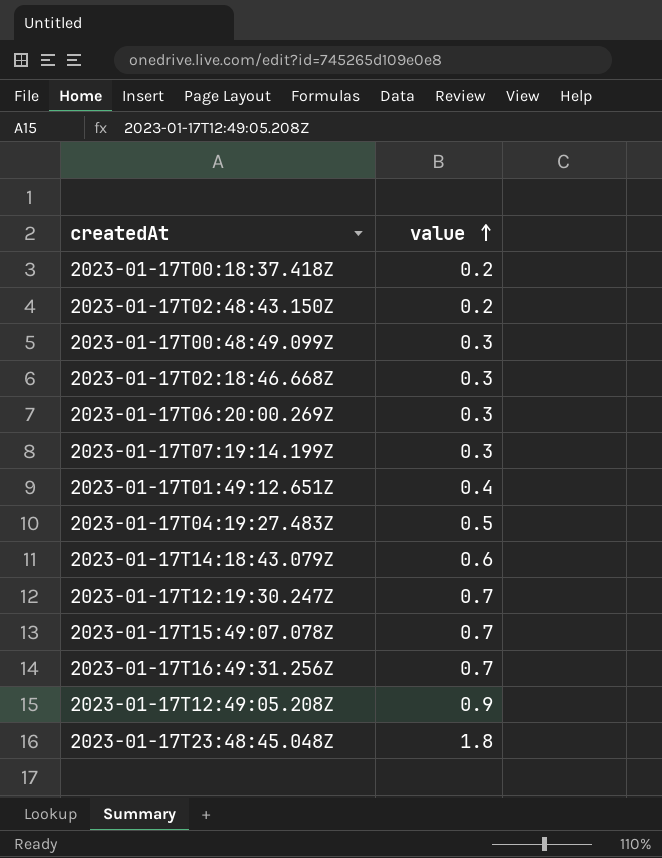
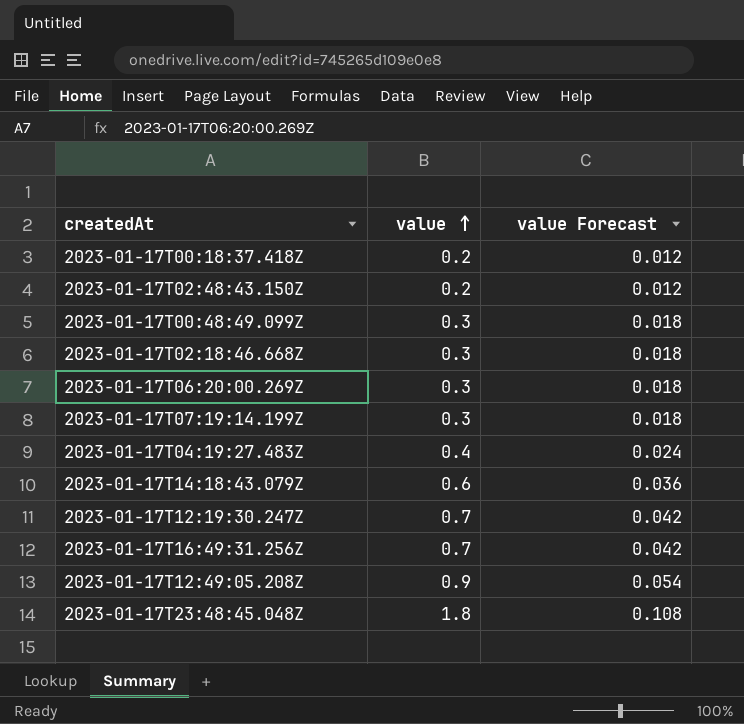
column value Forecast | formula: none -> [value] * 0.06
row 2023-01-17T01:49:12.651Z: 0.4 -> none
row 2023-01-17T15:49:07.078Z: 0.7 -> none
2023-01-17T04:19:27.483Z | value: 0.5 -> 0.4

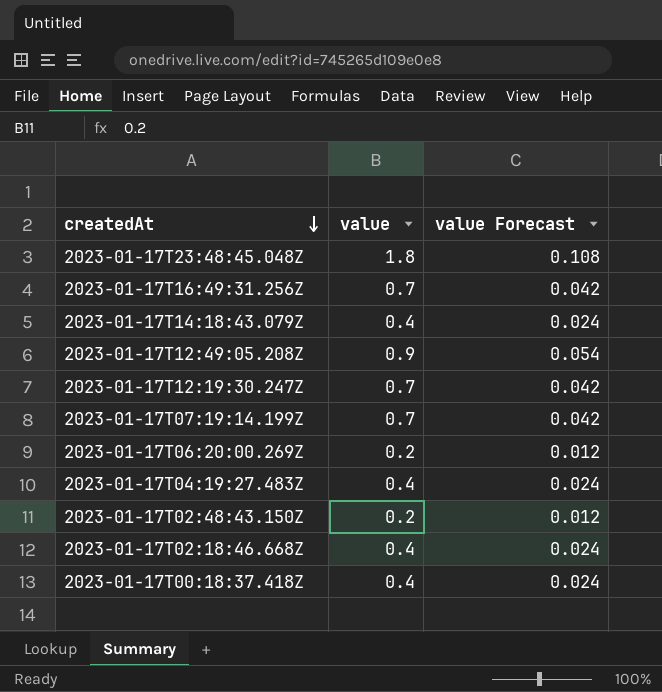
row order: value ascending -> createdAt descending
row 2023-01-17T00:48:49.099Z: 0.3 | 0.018 -> none
2023-01-17T14:18:43.079Z | value: 0.6 -> 0.4
2023-01-17T14:18:43.079Z | value Forecast: 0.036 -> 0.024
2023-01-17T07:19:14.199Z | value: 0.3 -> 0.7
2023-01-17T07:19:14.199Z | value Forecast: 0.018 -> 0.042
2023-01-17T06:20:00.269Z | value: 0.3 -> 0.2
2023-01-17T06:20:00.269Z | value Forecast: 0.018 -> 0.012
2023-01-17T02:18:46.668Z | value: 0.3 -> 0.4
2023-01-17T02:18:46.668Z | value Forecast: 0.018 -> 0.024
2023-01-17T00:18:37.418Z | value: 0.2 -> 0.4
2023-01-17T00:18:37.418Z | value Forecast: 0.012 -> 0.024

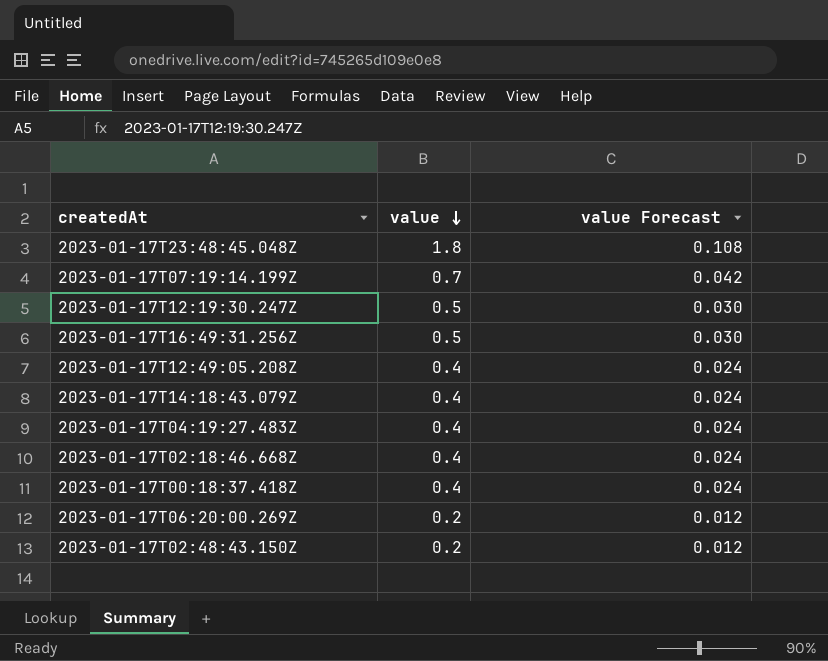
row order: createdAt descending -> value descending
2023-01-17T12:19:30.247Z | value: 0.7 -> 0.5
2023-01-17T12:19:30.247Z | value Forecast: 0.042 -> 0.030
2023-01-17T16:49:31.256Z | value: 0.7 -> 0.5
2023-01-17T16:49:31.256Z | value Forecast: 0.042 -> 0.030
2023-01-17T12:49:05.208Z | value: 0.9 -> 0.4
2023-01-17T12:49:05.208Z | value Forecast: 0.054 -> 0.024

